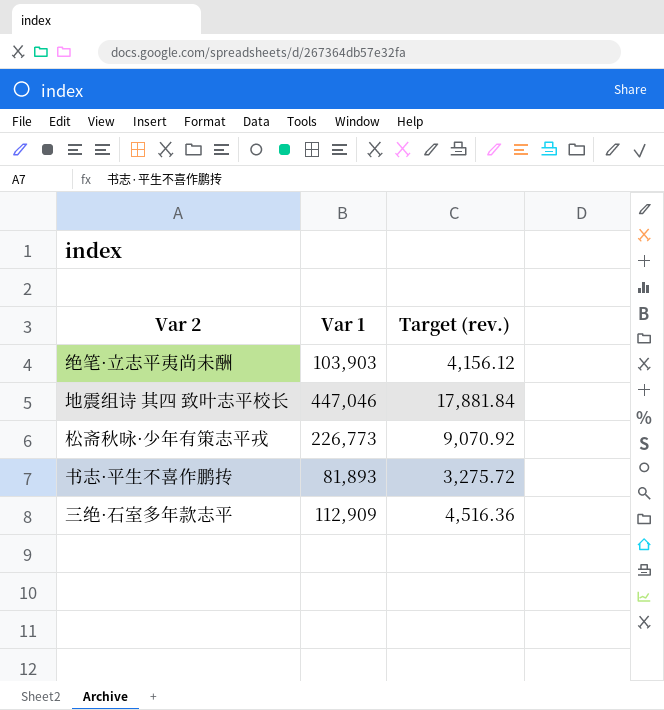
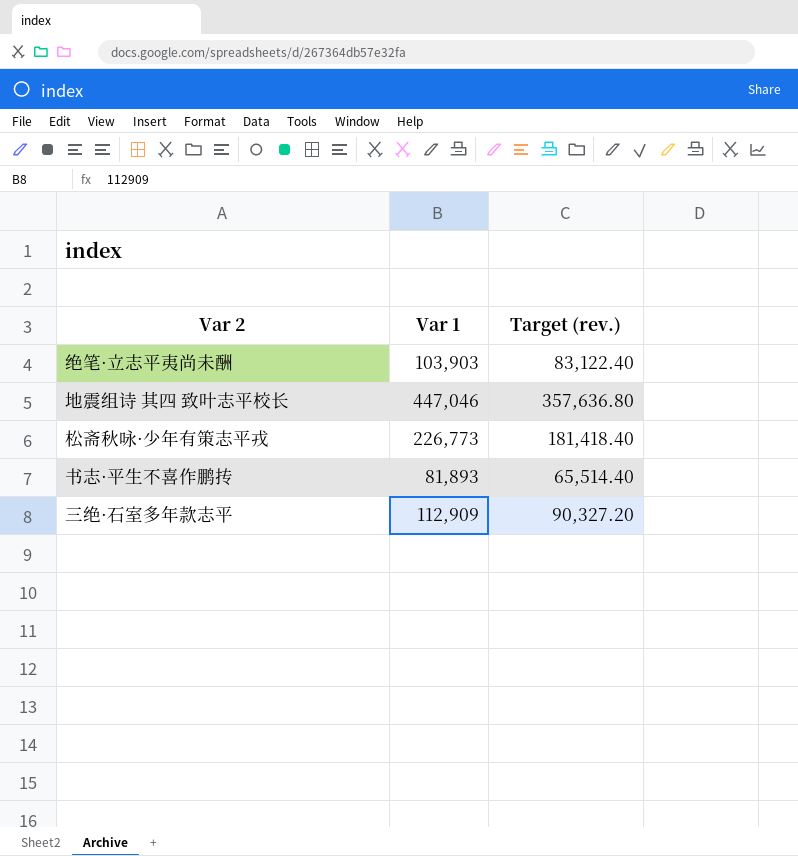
column Target (rev.) | formula: [Var 1] * 0.04 -> [Var 1] * 0.8

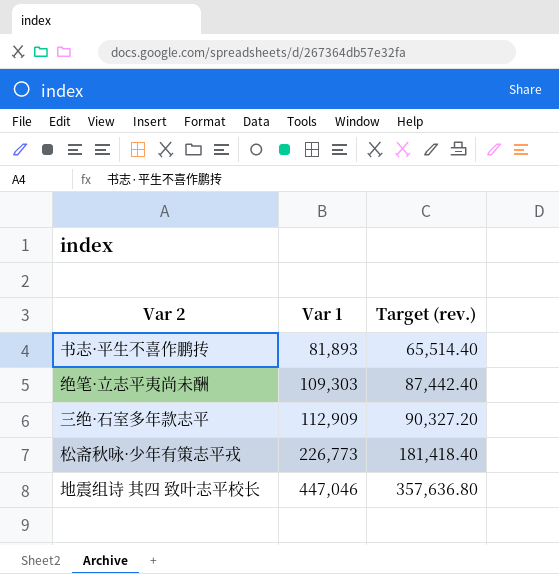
row order: none -> Var 1 ascending
绝笔·立志平夷尚未酬 | Var 1: 103,903 -> 109,303
绝笔·立志平夷尚未酬 | Target (rev.): 83,122.40 -> 87,442.40

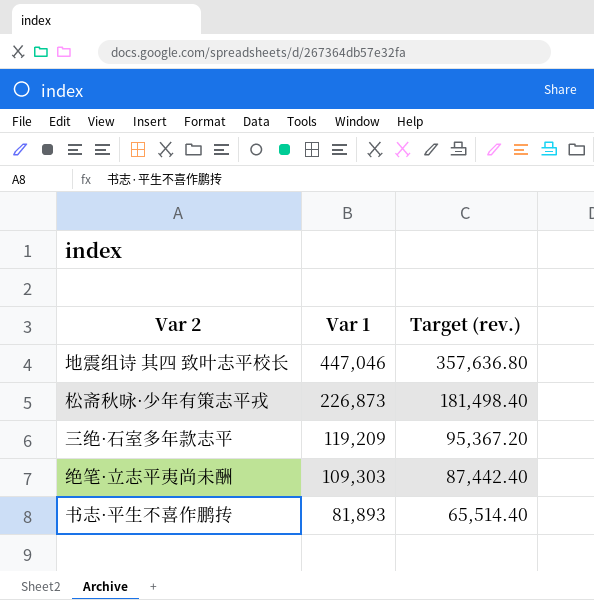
row order: Var 1 ascending -> Var 1 descending
松斋秋咏·少年有策志平戎 | Var 1: 226,773 -> 226,873
松斋秋咏·少年有策志平戎 | Target (rev.): 181,418.40 -> 181,498.40
三绝·石室多年款志平 | Var 1: 112,909 -> 119,209
三绝·石室多年款志平 | Target (rev.): 90,327.20 -> 95,367.20

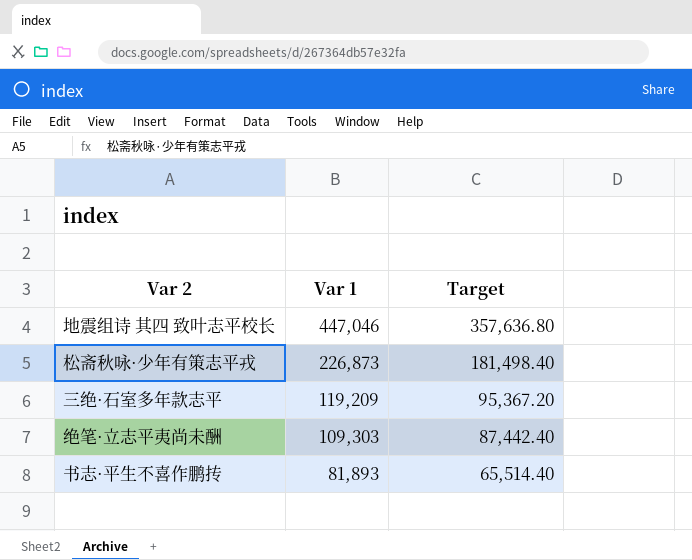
column name: Target (rev.) -> Target

